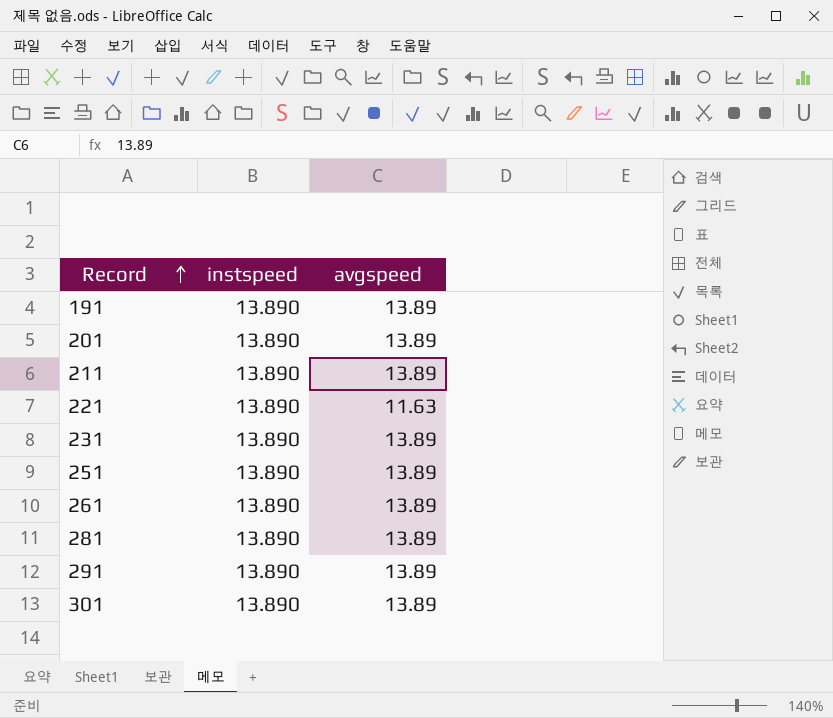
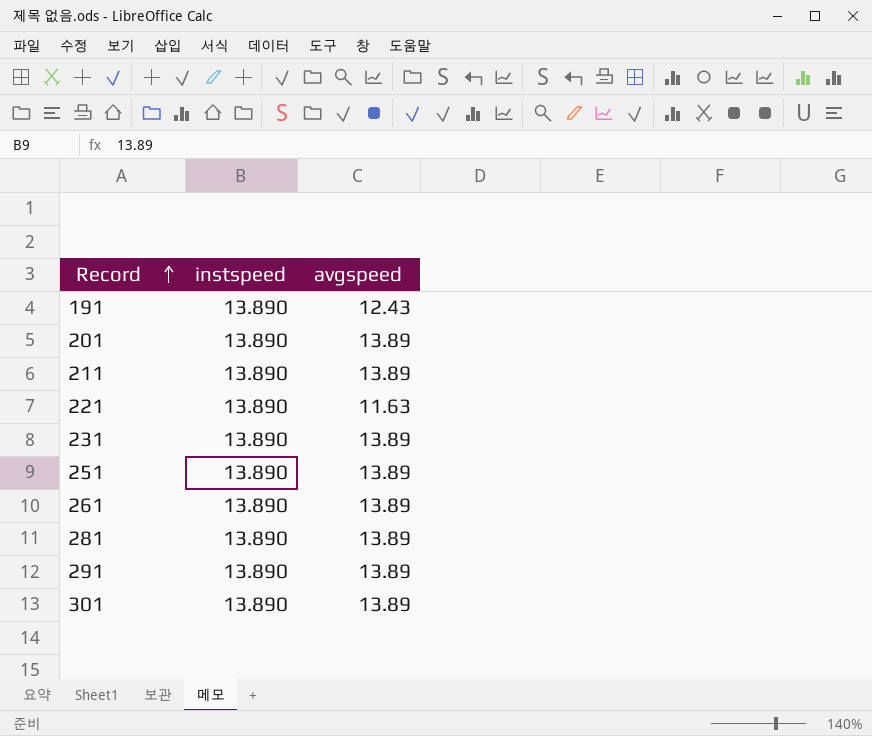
191 | avgspeed: 13.89 -> 12.43

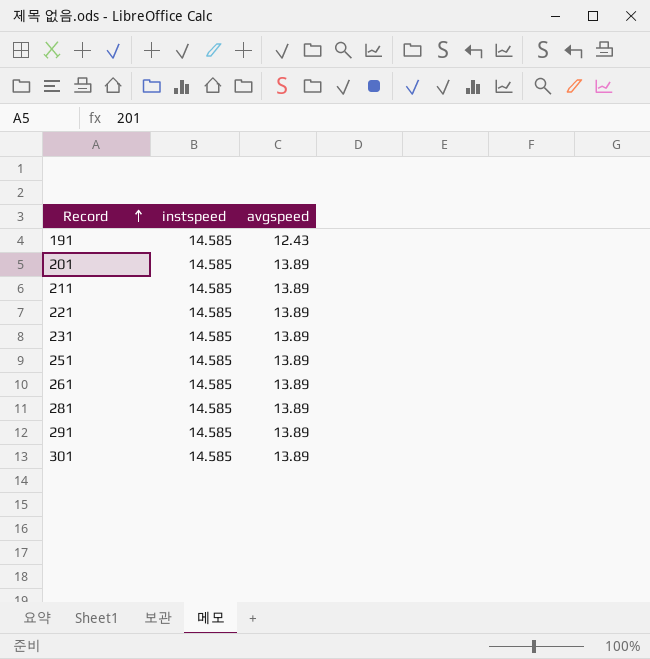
191 | instspeed: 13.890 -> 14.585
201 | instspeed: 13.890 -> 14.585
211 | instspeed: 13.890 -> 14.585
221 | instspeed: 13.890 -> 14.585
221 | avgspeed: 11.63 -> 13.89
231 | instspeed: 13.890 -> 14.585
251 | instspeed: 13.890 -> 14.585
261 | instspeed: 13.890 -> 14.585
281 | instspeed: 13.890 -> 14.585
291 | instspeed: 13.890 -> 14.585
301 | instspeed: 13.890 -> 14.585

